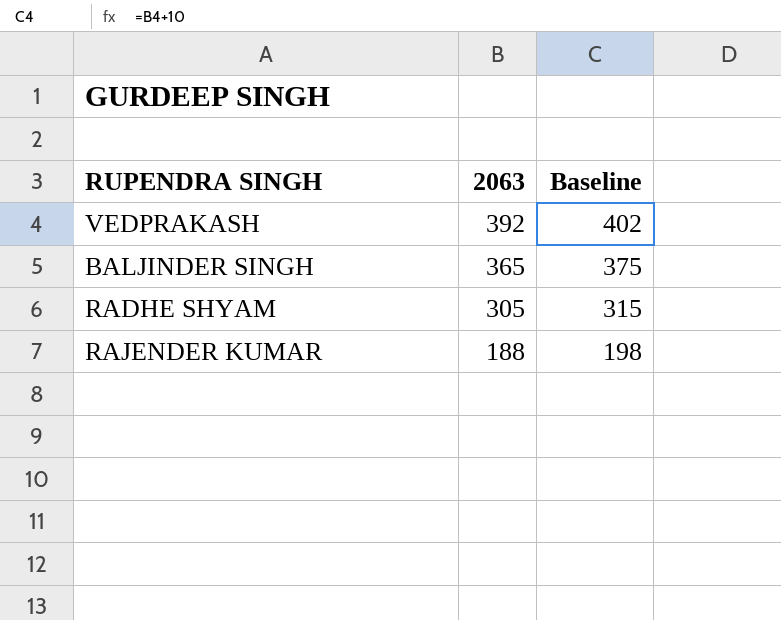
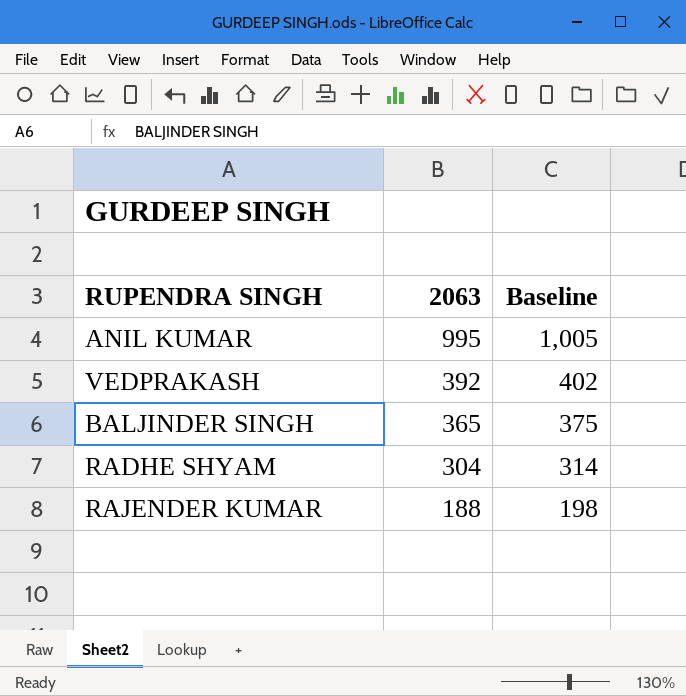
row ANIL KUMAR: none -> 995 | 1,005
RADHE SHYAM | 2063: 305 -> 304
RADHE SHYAM | Baseline: 315 -> 314

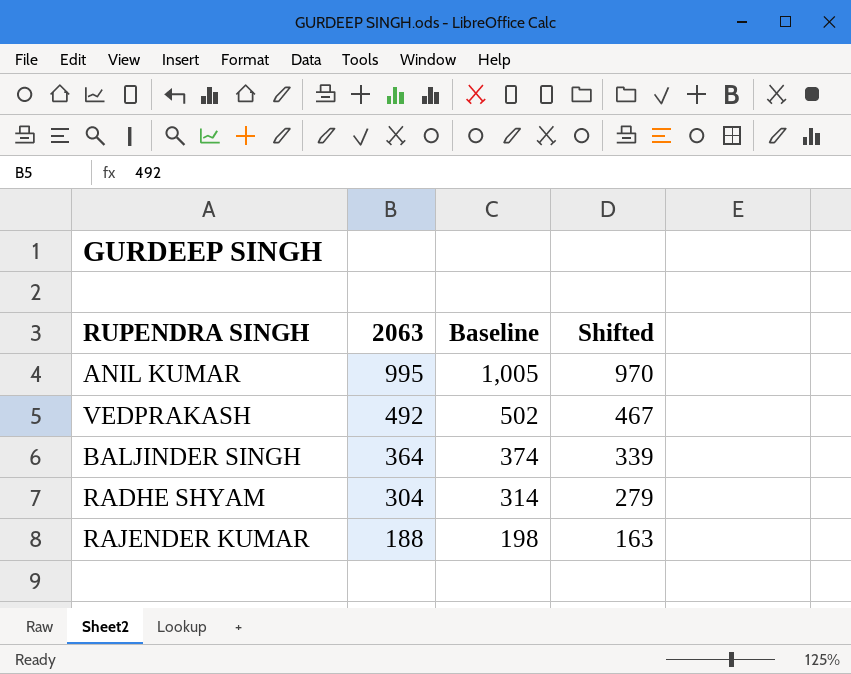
column Shifted | formula: none -> [2063] - 25
VEDPRAKASH | 2063: 392 -> 492
VEDPRAKASH | Baseline: 402 -> 502
BALJINDER SINGH | 2063: 365 -> 364
BALJINDER SINGH | Baseline: 375 -> 374

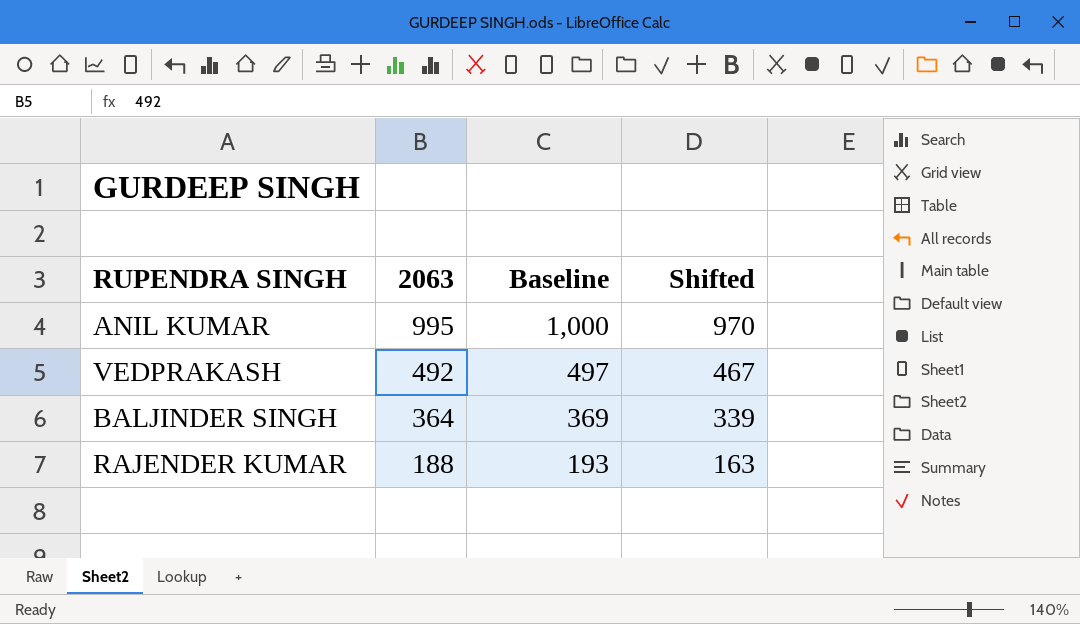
column Baseline | formula: [2063] + 10 -> [2063] + 5
row RADHE SHYAM: 304 | 314 | 279 -> none

